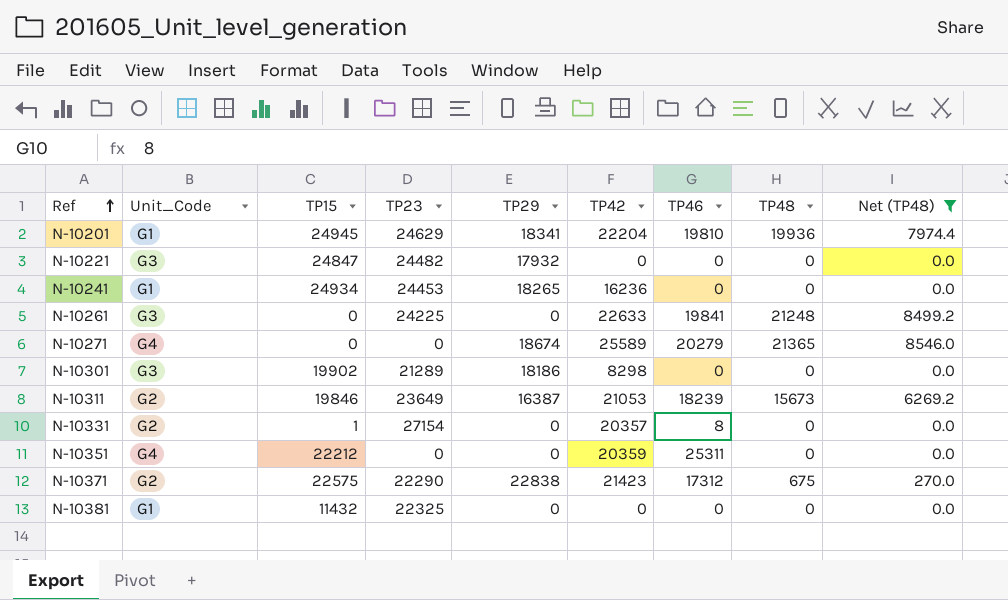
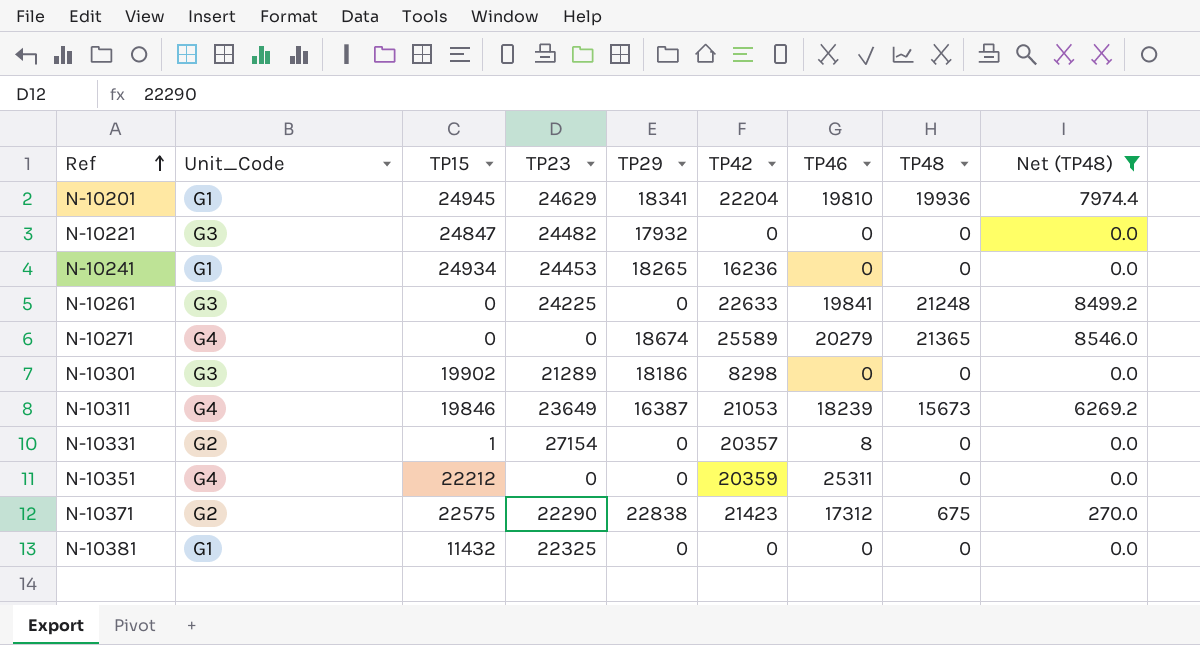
N-10311 | Unit_Code: G2 -> G4

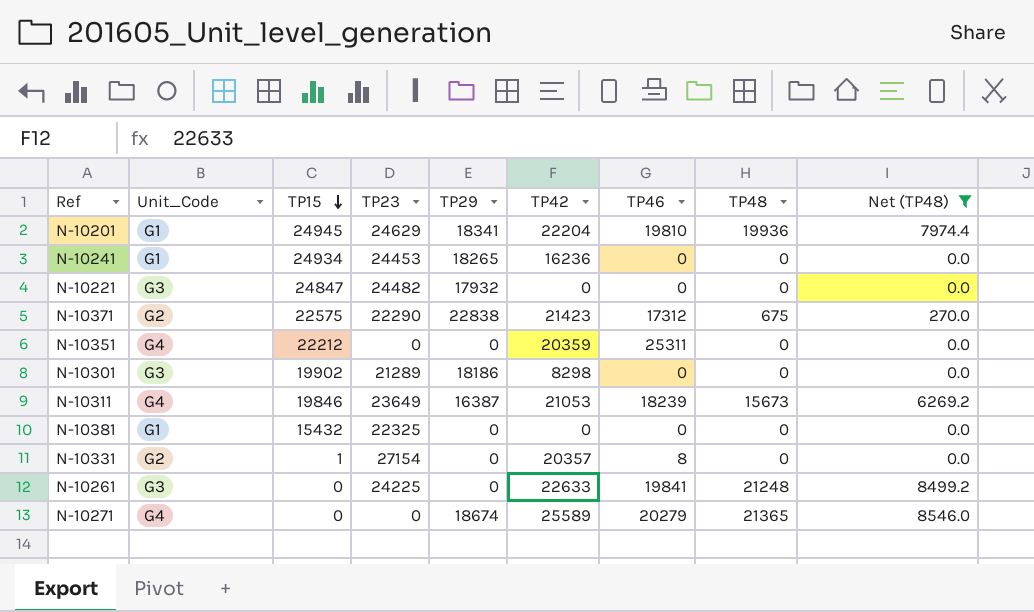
row order: Ref ascending -> TP15 descending
N-10381 | TP15: 11432 -> 15432

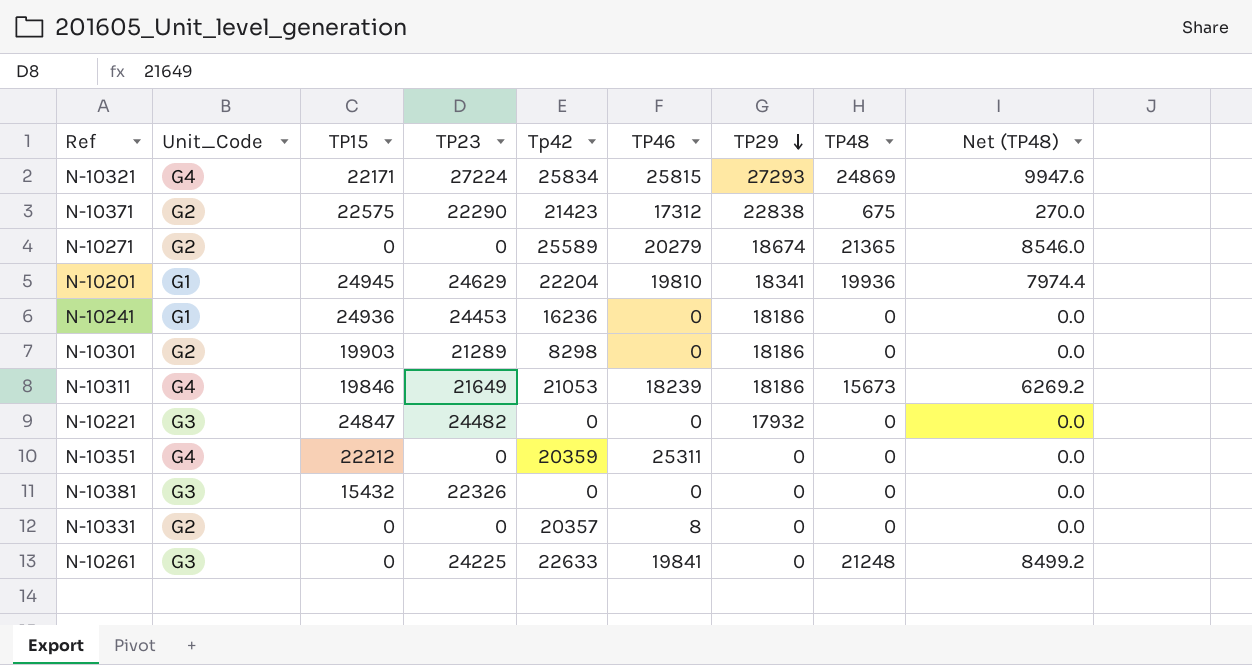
filter: Net (TP48) != 9947.6 -> none
row order: TP15 descending -> TP29 descending
column name: TP42 -> Tp42
column TP29 | position: 5 -> 7
N-10271 | Unit_Code: G4 -> G2
N-10241 | TP15: 24934 -> 24936
N-10241 | TP29: 18265 -> 18186
N-10301 | Unit_Code: G3 -> G2
N-10301 | TP15: 19902 -> 19903
N-10311 | TP23: 23649 -> 21649
N-10311 | TP29: 16387 -> 18186
N-10381 | Unit_Code: G1 -> G3
N-10381 | TP23: 22325 -> 22326
N-10331 | TP15: 1 -> 0
N-10331 | TP23: 27154 -> 0

